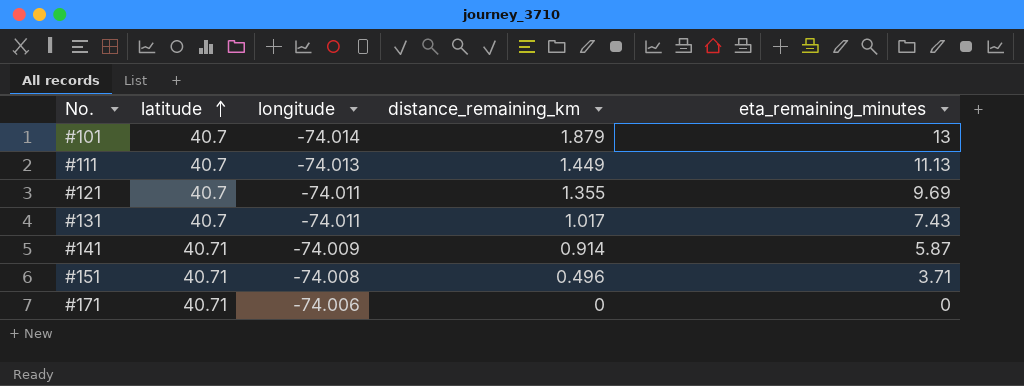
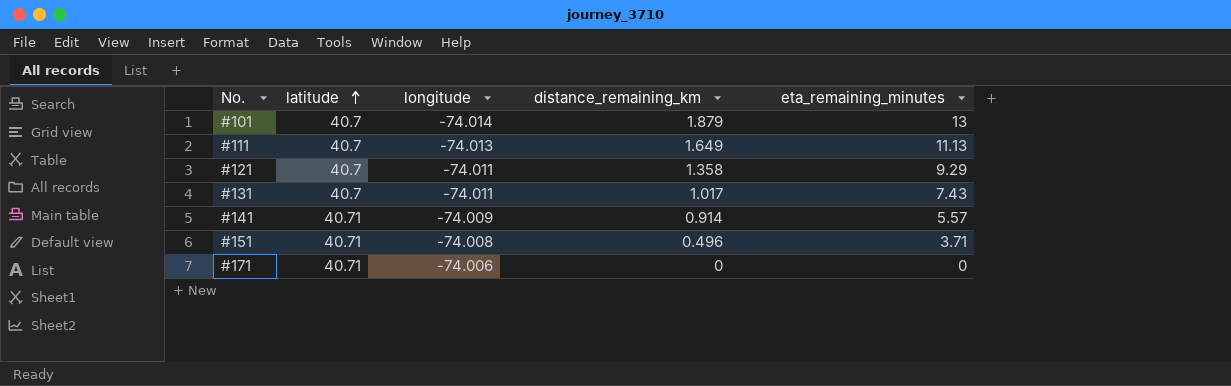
#111 | distance_remaining_km: 1.449 -> 1.649
#121 | distance_remaining_km: 1.355 -> 1.358
#121 | eta_remaining_minutes: 9.69 -> 9.29
#141 | eta_remaining_minutes: 5.87 -> 5.57

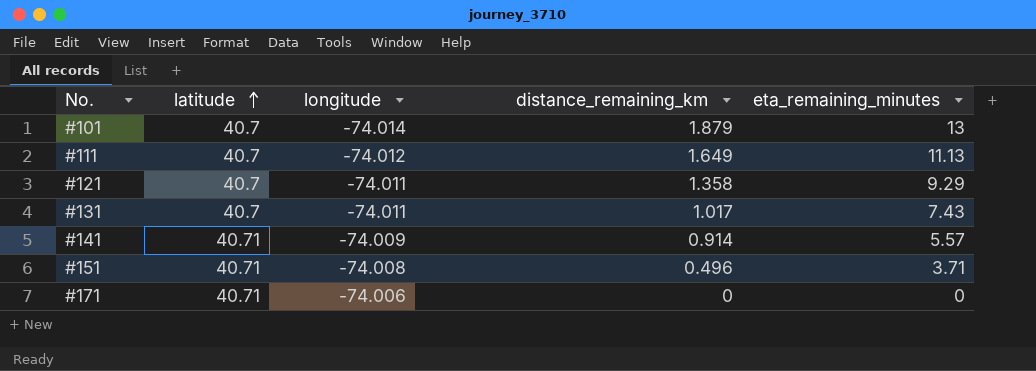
#111 | longitude: -74.013 -> -74.012

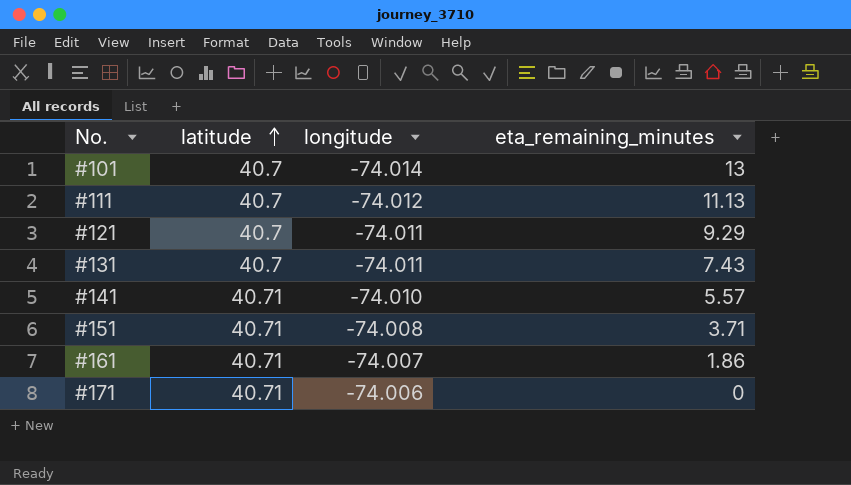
column distance_remaining_km | position: 4 -> none
#141 | longitude: -74.009 -> -74.010
row #161: none -> 40.71 | -74.007 | 1.86

